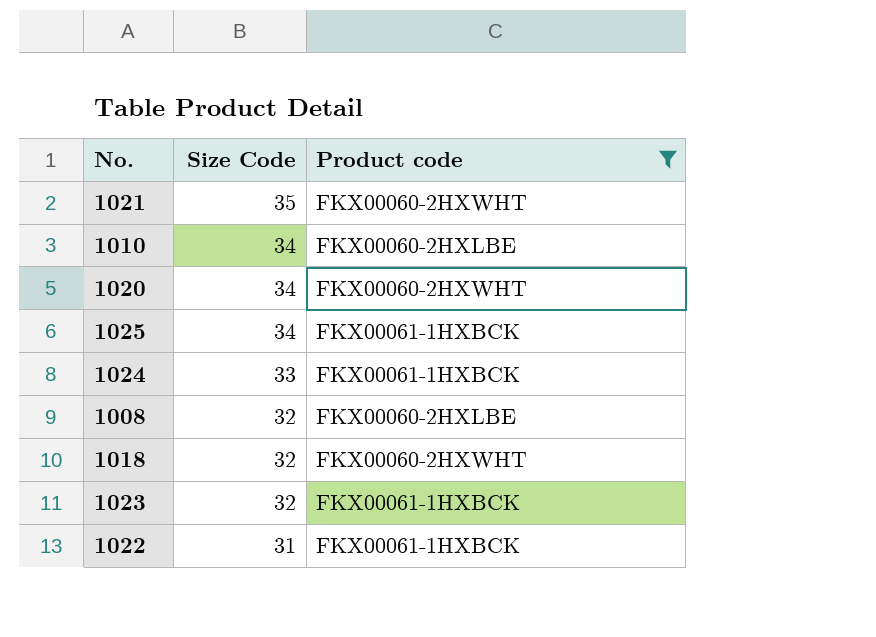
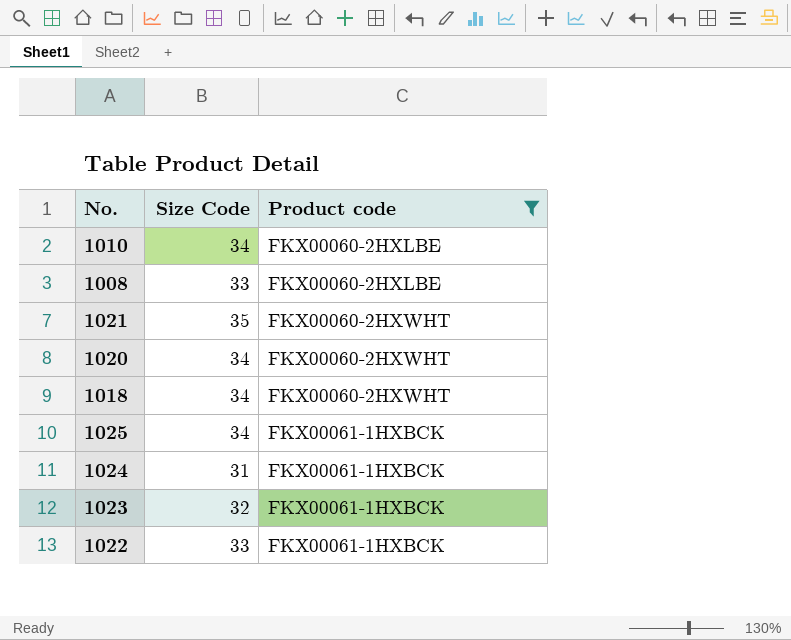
row order: Size Code descending -> Product code ascending
1008 | Size Code: 32 -> 33
1018 | Size Code: 32 -> 34
1024 | Size Code: 33 -> 31
1022 | Size Code: 31 -> 33

